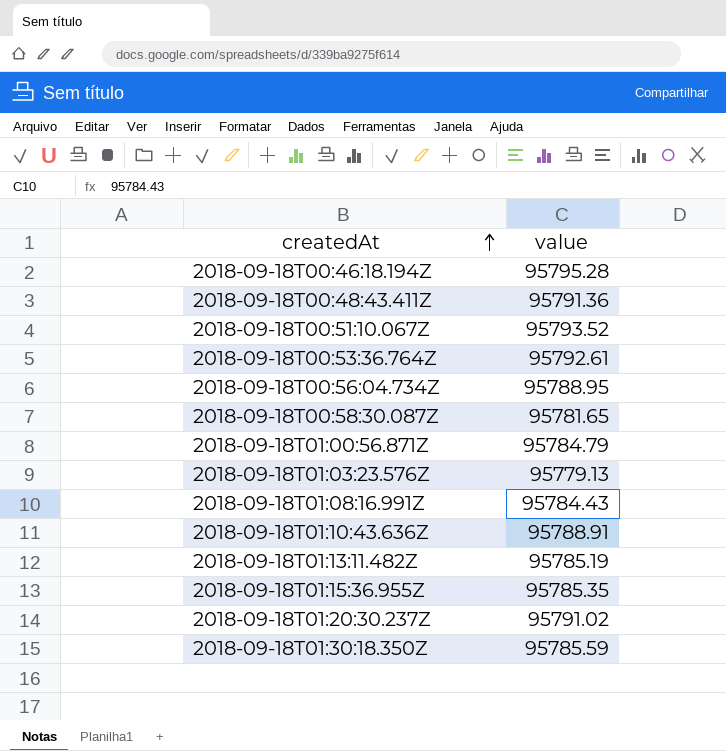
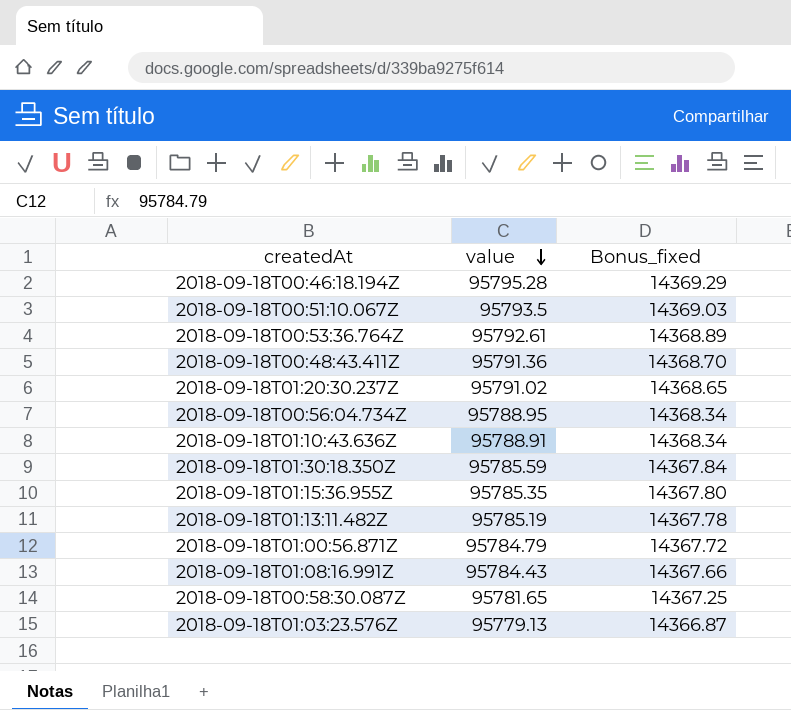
row order: createdAt ascending -> value descending
column Bonus_fixed | formula: none -> [value] * 0.15
2018-09-18T00:51:10.067Z | value: 95793.52 -> 95793.5

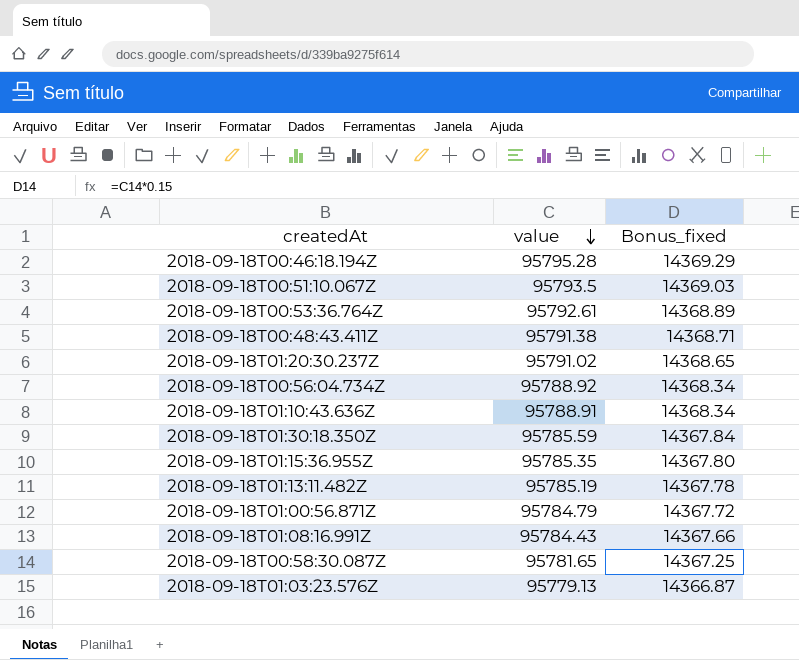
2018-09-18T00:48:43.411Z | value: 95791.36 -> 95791.38
2018-09-18T00:48:43.411Z | Bonus_fixed: 14368.70 -> 14368.71
2018-09-18T00:56:04.734Z | value: 95788.95 -> 95788.92

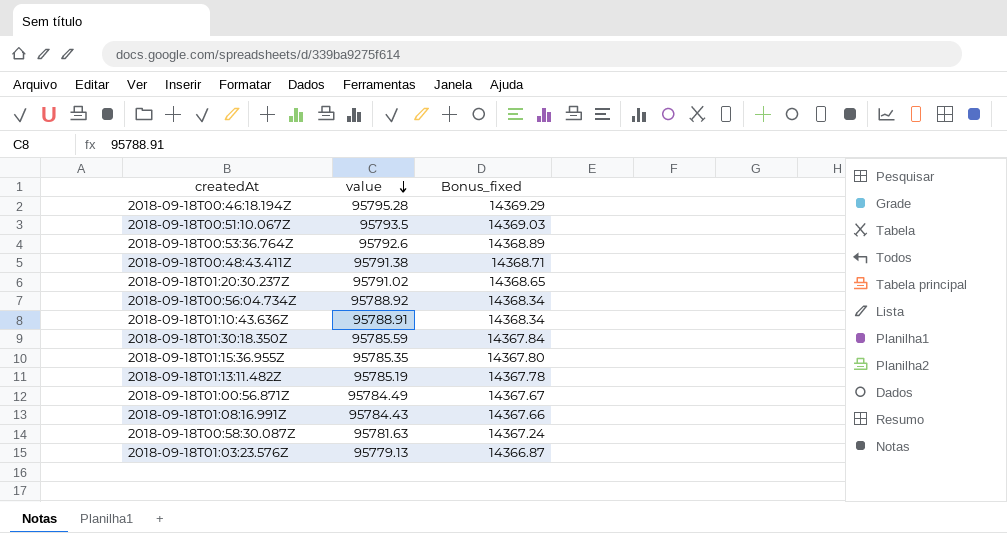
2018-09-18T00:53:36.764Z | value: 95792.61 -> 95792.6
2018-09-18T01:00:56.871Z | value: 95784.79 -> 95784.49
2018-09-18T01:00:56.871Z | Bonus_fixed: 14367.72 -> 14367.67
2018-09-18T00:58:30.087Z | value: 95781.65 -> 95781.63
2018-09-18T00:58:30.087Z | Bonus_fixed: 14367.25 -> 14367.24

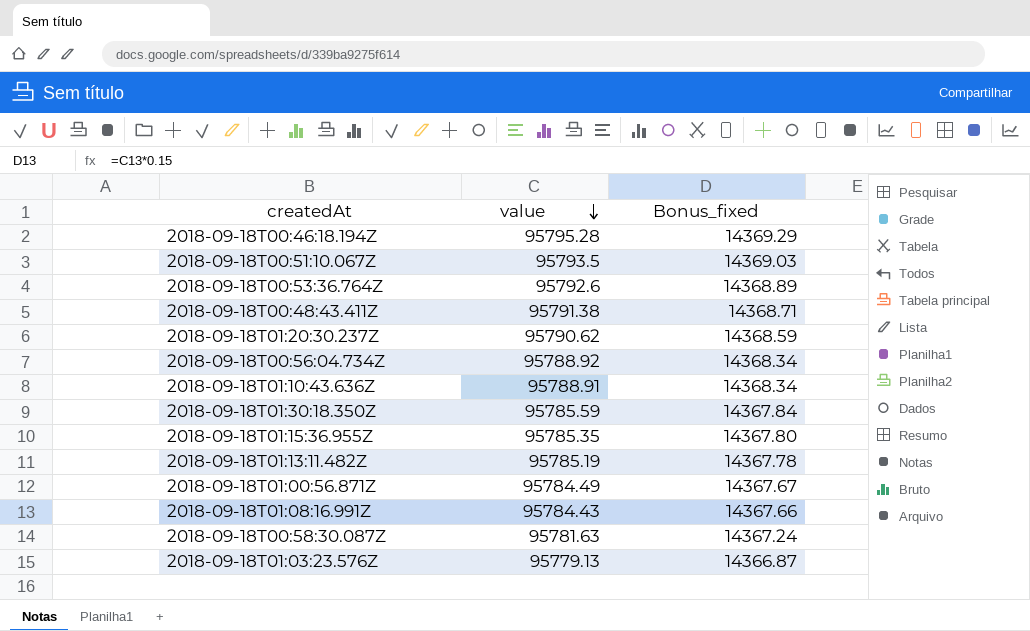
2018-09-18T01:20:30.237Z | value: 95791.02 -> 95790.62
2018-09-18T01:20:30.237Z | Bonus_fixed: 14368.65 -> 14368.59

